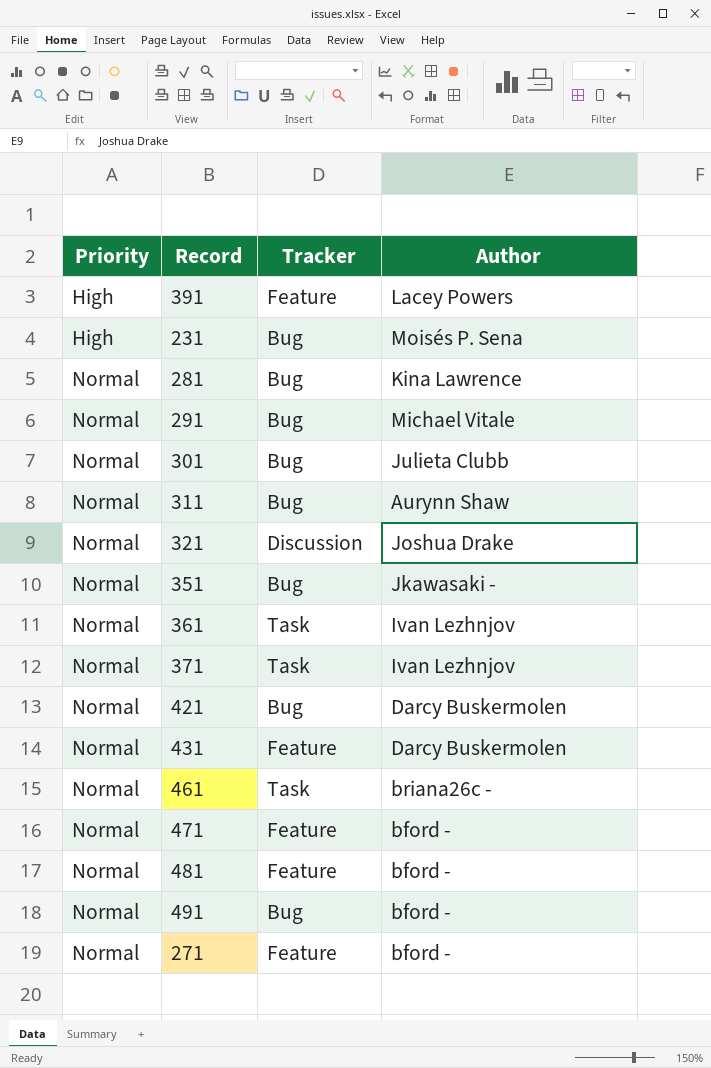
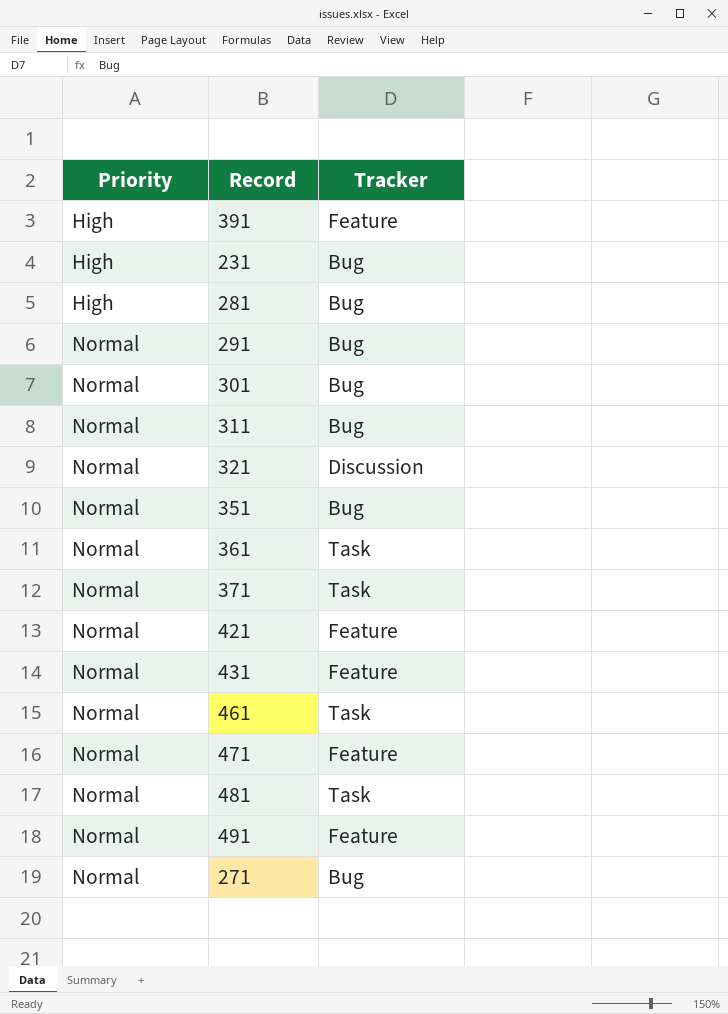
column Author | position: 4 -> none
281 | Priority: Normal -> High
421 | Tracker: Bug -> Feature
481 | Tracker: Feature -> Task
491 | Tracker: Bug -> Feature
271 | Tracker: Feature -> Bug

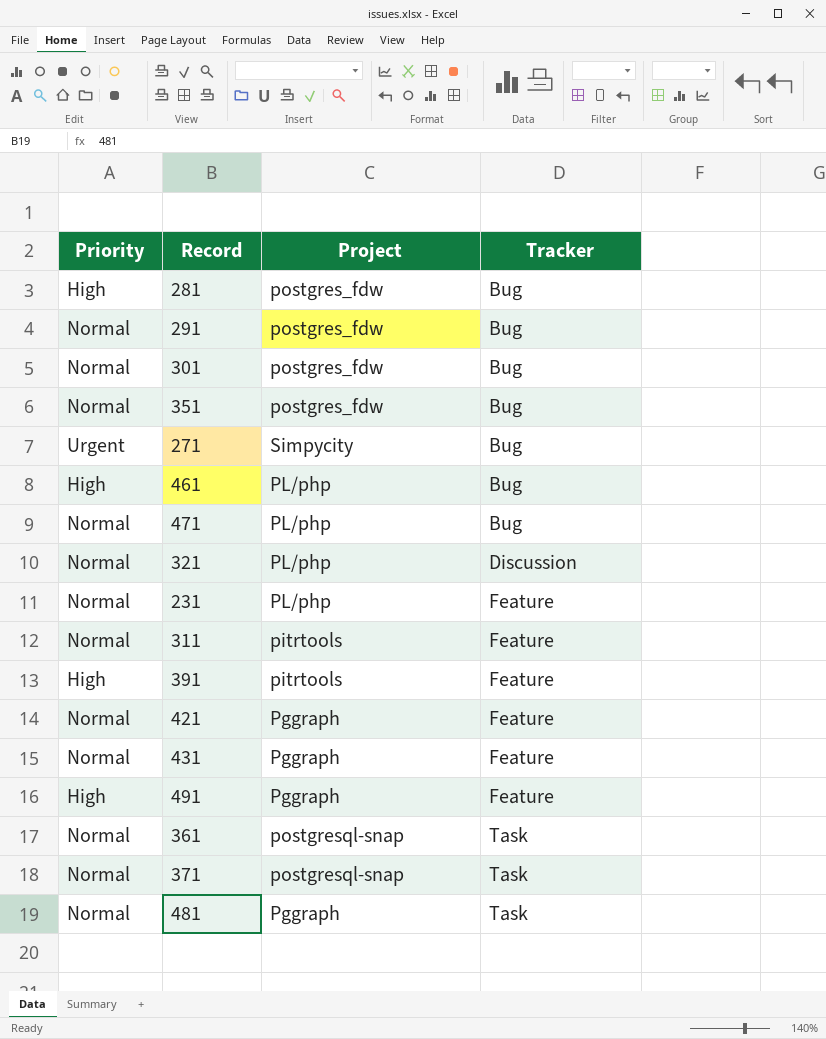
row order: Priority ascending -> Tracker ascending
column Project | position: none -> 3
271 | Priority: Normal -> Urgent
461 | Priority: Normal -> High
461 | Tracker: Task -> Bug
471 | Tracker: Feature -> Bug
231 | Priority: High -> Normal
231 | Tracker: Bug -> Feature
311 | Tracker: Bug -> Feature
491 | Priority: Normal -> High

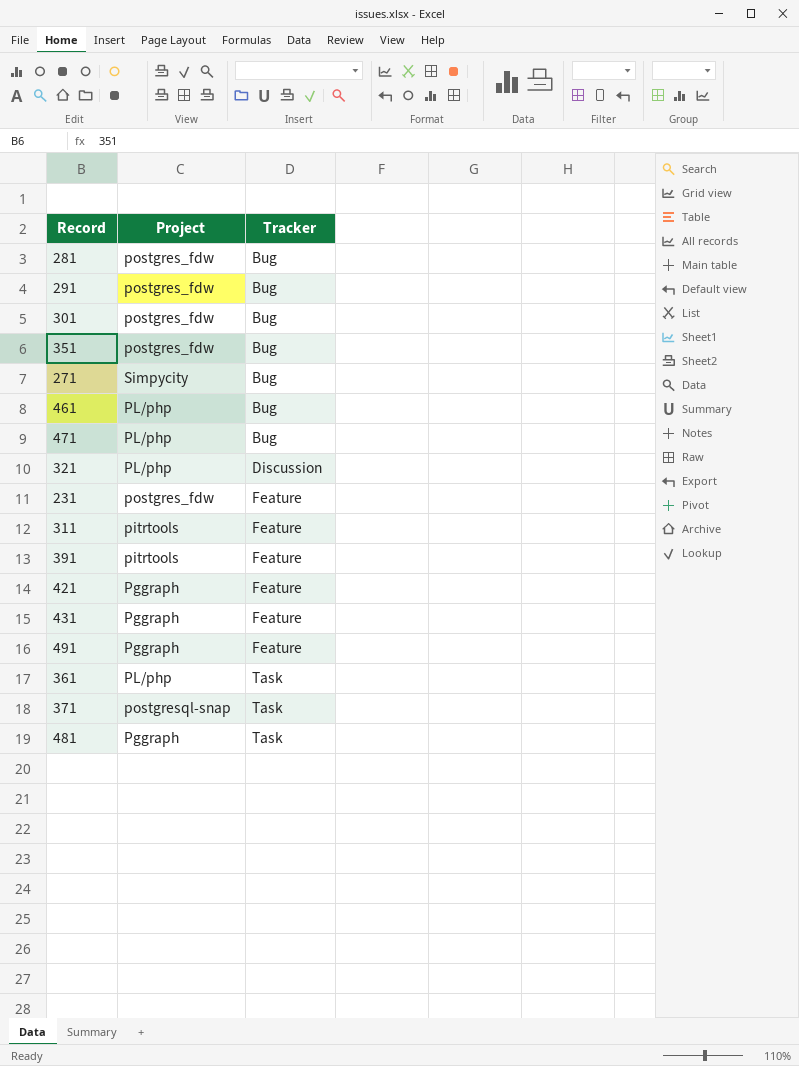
column Priority | position: 1 -> none
231 | Project: PL/php -> postgres_fdw
361 | Project: postgresql-snap -> PL/php

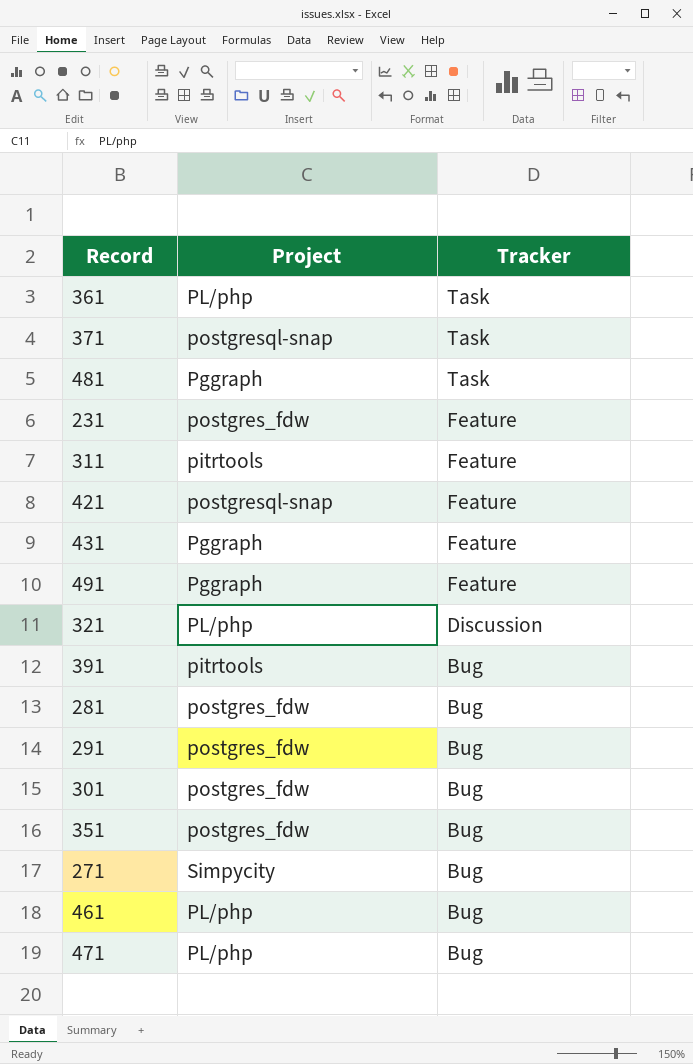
row order: Tracker ascending -> Tracker descending
421 | Project: Pggraph -> postgresql-snap
391 | Tracker: Feature -> Bug

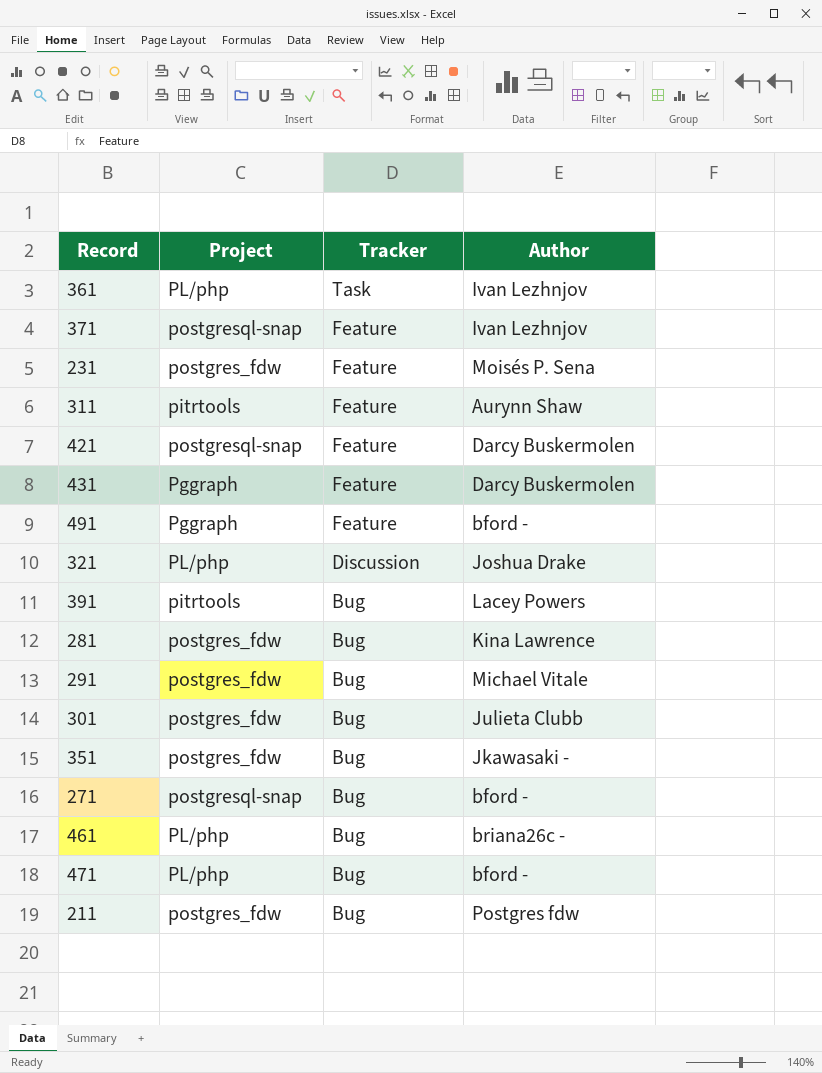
column Author | position: none -> 4
row 481: Pggraph | Task -> none
371 | Tracker: Task -> Feature
271 | Project: Simpycity -> postgresql-snap
row 211: none -> postgres_fdw | Bug | Postgres fdw

